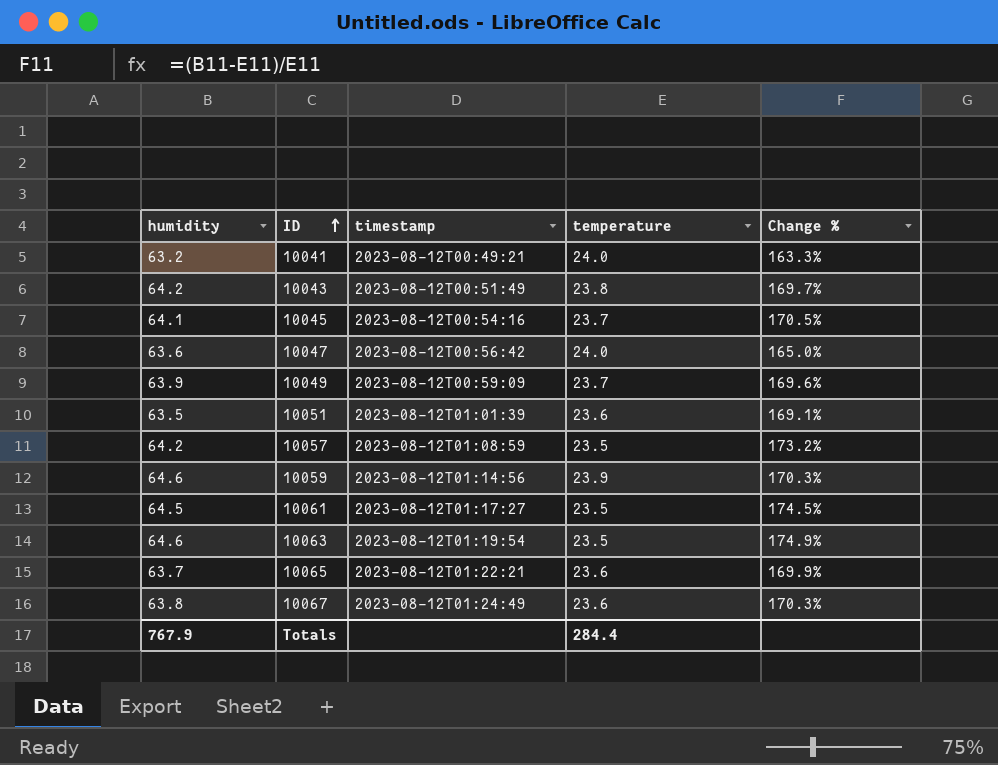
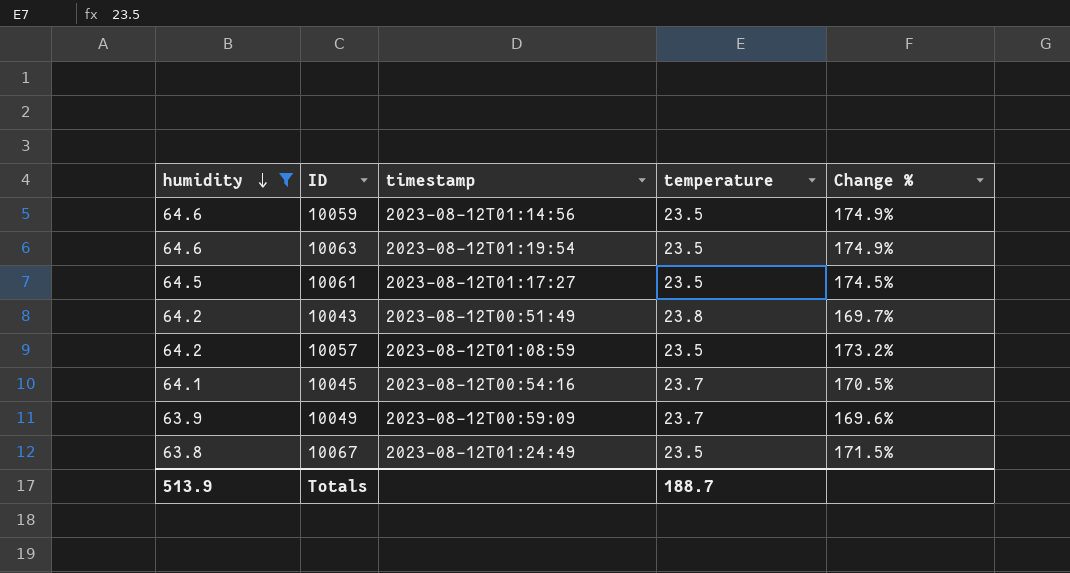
filter: none -> humidity >= 63.8
row order: ID ascending -> humidity descending
10059 | temperature: 23.9 -> 23.5
10059 | Change %: 170.3% -> 174.9%
10067 | temperature: 23.6 -> 23.5
10067 | Change %: 170.3% -> 171.5%
Totals | humidity: 767.9 -> 513.9
Totals | temperature: 284.4 -> 188.7

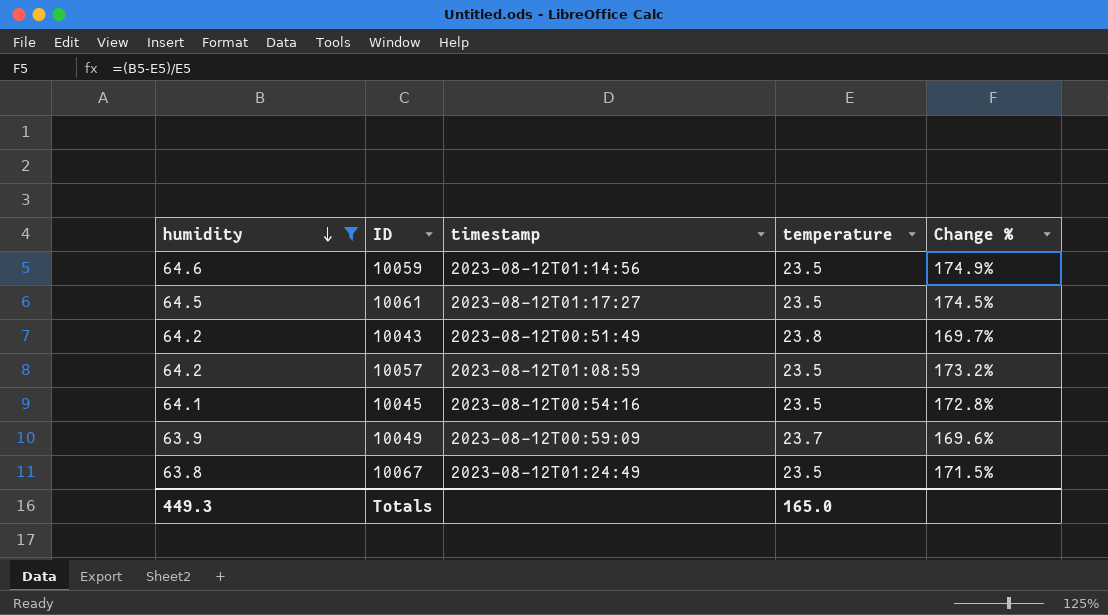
row 10063: 64.6 | 2023-08-12T01:19:54 | 23.5 | 174.9% -> none
10045 | temperature: 23.7 -> 23.5
10045 | Change %: 170.5% -> 172.8%
Totals | humidity: 513.9 -> 449.3
Totals | temperature: 188.7 -> 165.0

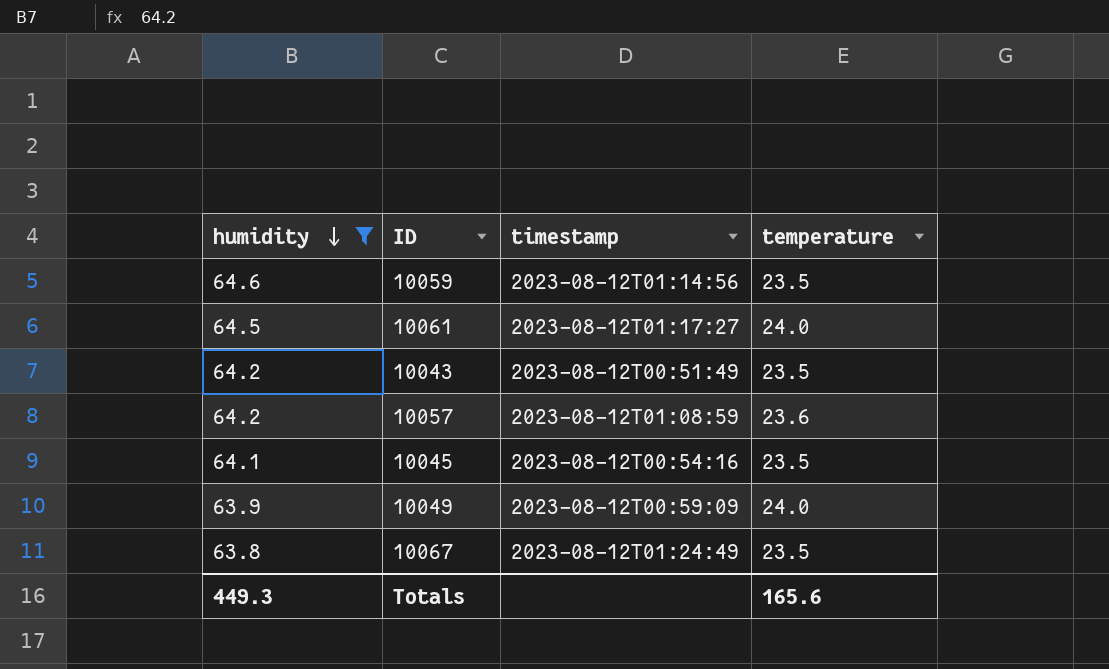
column Change % | formula: ([humidity] - [temperature]) / [temperature] -> none
10061 | temperature: 23.5 -> 24.0
10043 | temperature: 23.8 -> 23.5
10057 | temperature: 23.5 -> 23.6
10049 | temperature: 23.7 -> 24.0
Totals | temperature: 165.0 -> 165.6

